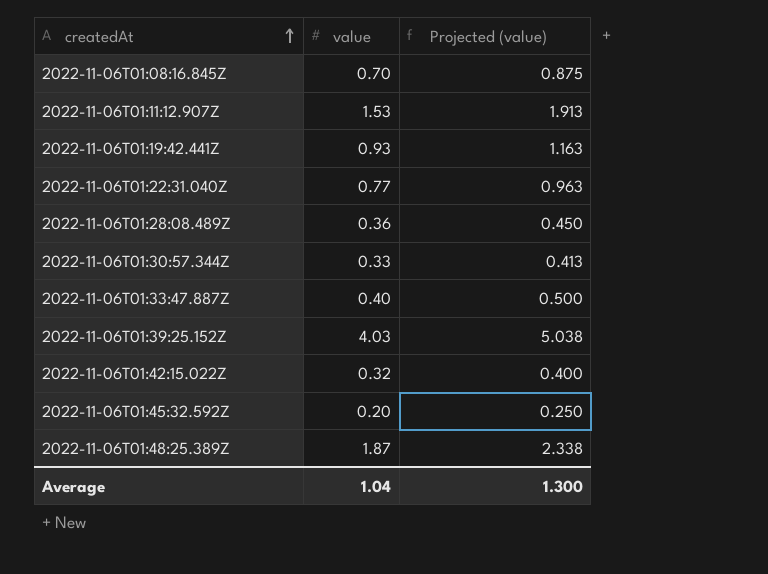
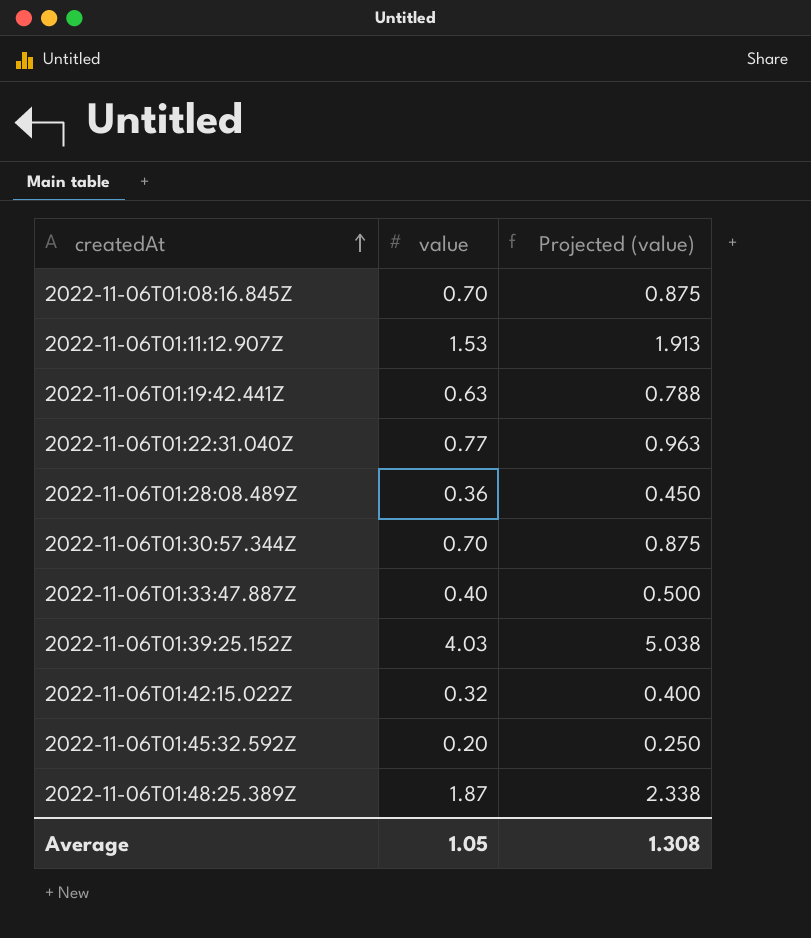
2022-11-06T01:19:42.441Z | value: 0.93 -> 0.63
2022-11-06T01:19:42.441Z | Projected (value): 1.163 -> 0.788
2022-11-06T01:30:57.344Z | value: 0.33 -> 0.70
2022-11-06T01:30:57.344Z | Projected (value): 0.413 -> 0.875
Average | value: 1.04 -> 1.05
Average | Projected (value): 1.300 -> 1.308

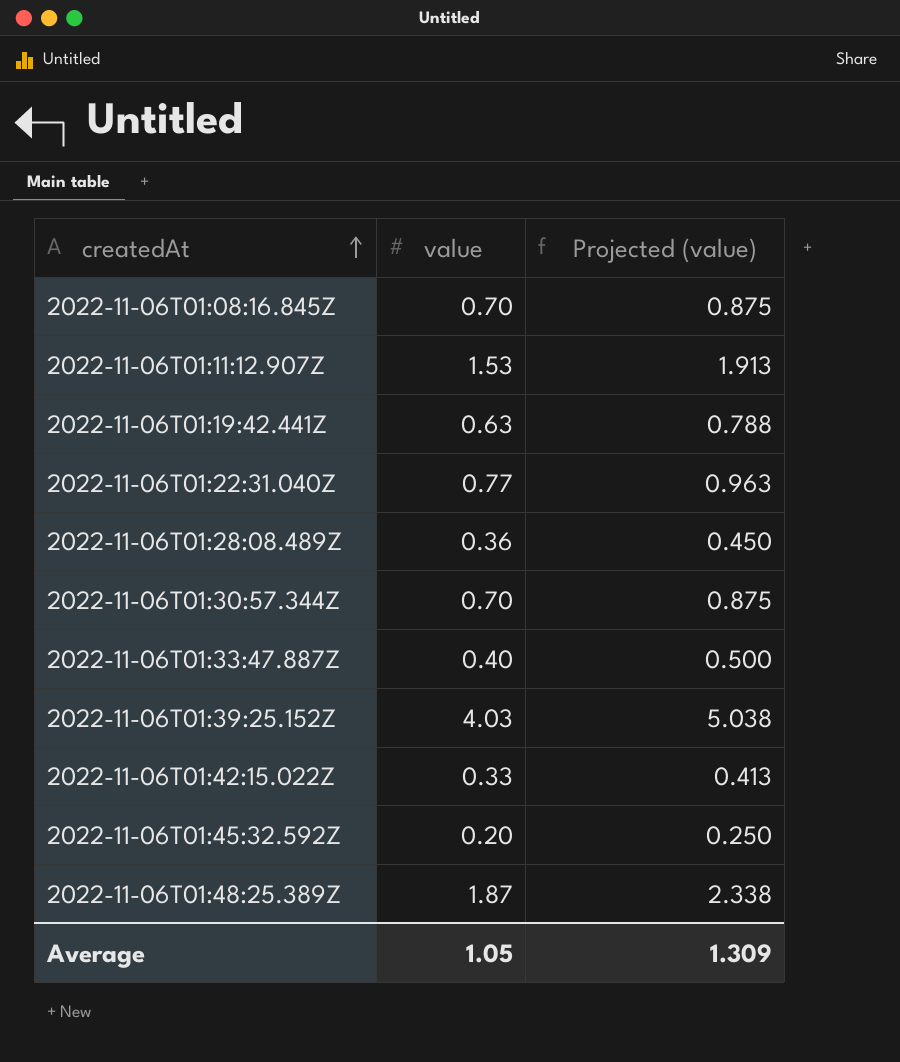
2022-11-06T01:42:15.022Z | value: 0.32 -> 0.33
2022-11-06T01:42:15.022Z | Projected (value): 0.400 -> 0.413
Average | Projected (value): 1.308 -> 1.309

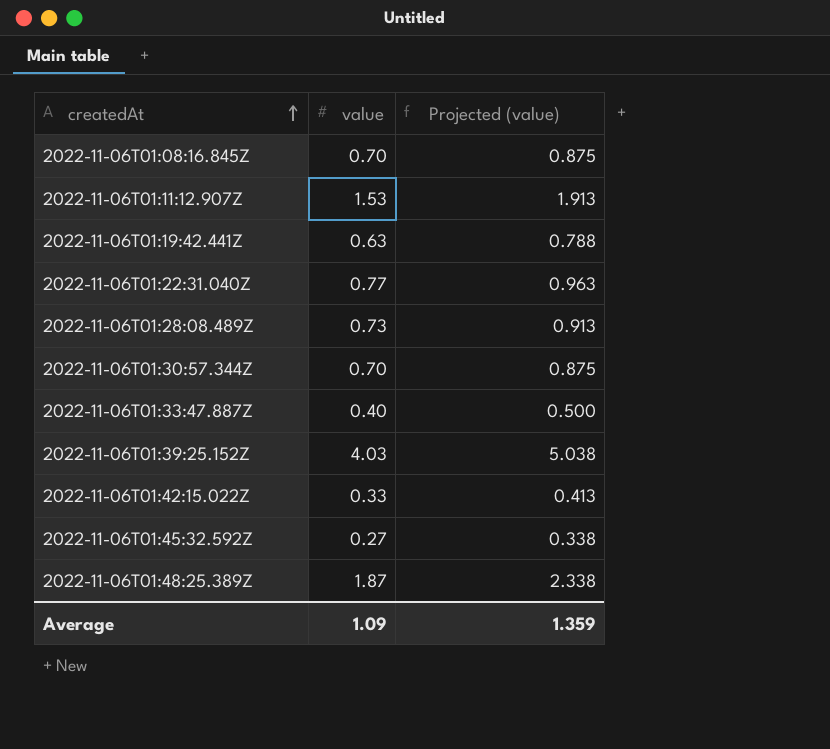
2022-11-06T01:28:08.489Z | value: 0.36 -> 0.73
2022-11-06T01:28:08.489Z | Projected (value): 0.450 -> 0.913
2022-11-06T01:45:32.592Z | value: 0.20 -> 0.27
2022-11-06T01:45:32.592Z | Projected (value): 0.250 -> 0.338
Average | value: 1.05 -> 1.09
Average | Projected (value): 1.309 -> 1.359

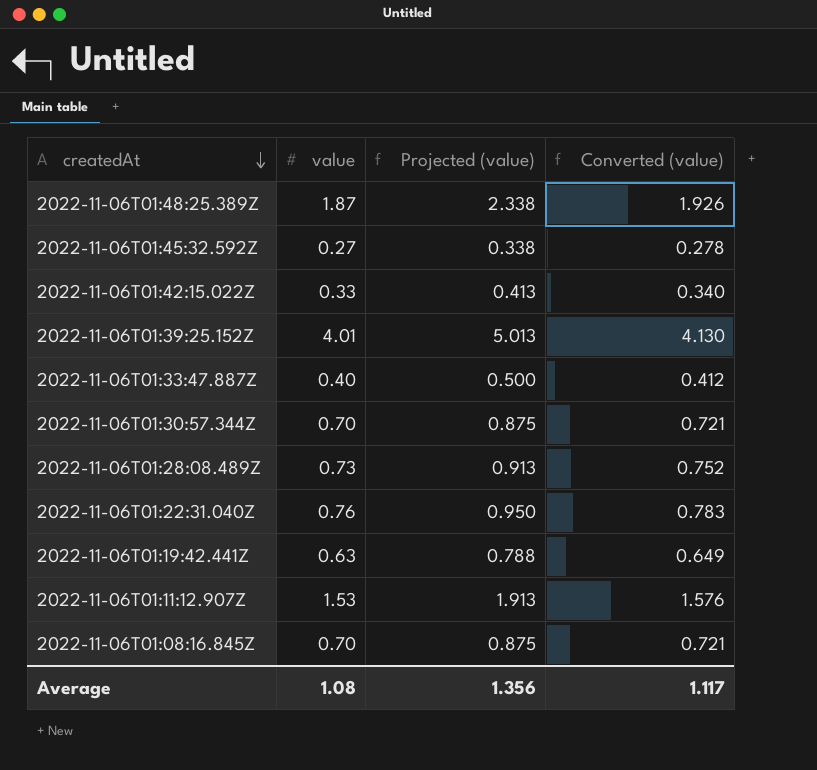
row order: createdAt ascending -> createdAt descending
column Converted (value) | formula: none -> [value] * 1.03
2022-11-06T01:39:25.152Z | value: 4.03 -> 4.01
2022-11-06T01:39:25.152Z | Projected (value): 5.038 -> 5.013
2022-11-06T01:22:31.040Z | value: 0.77 -> 0.76
2022-11-06T01:22:31.040Z | Projected (value): 0.963 -> 0.950
Average | value: 1.09 -> 1.08
Average | Projected (value): 1.359 -> 1.356

